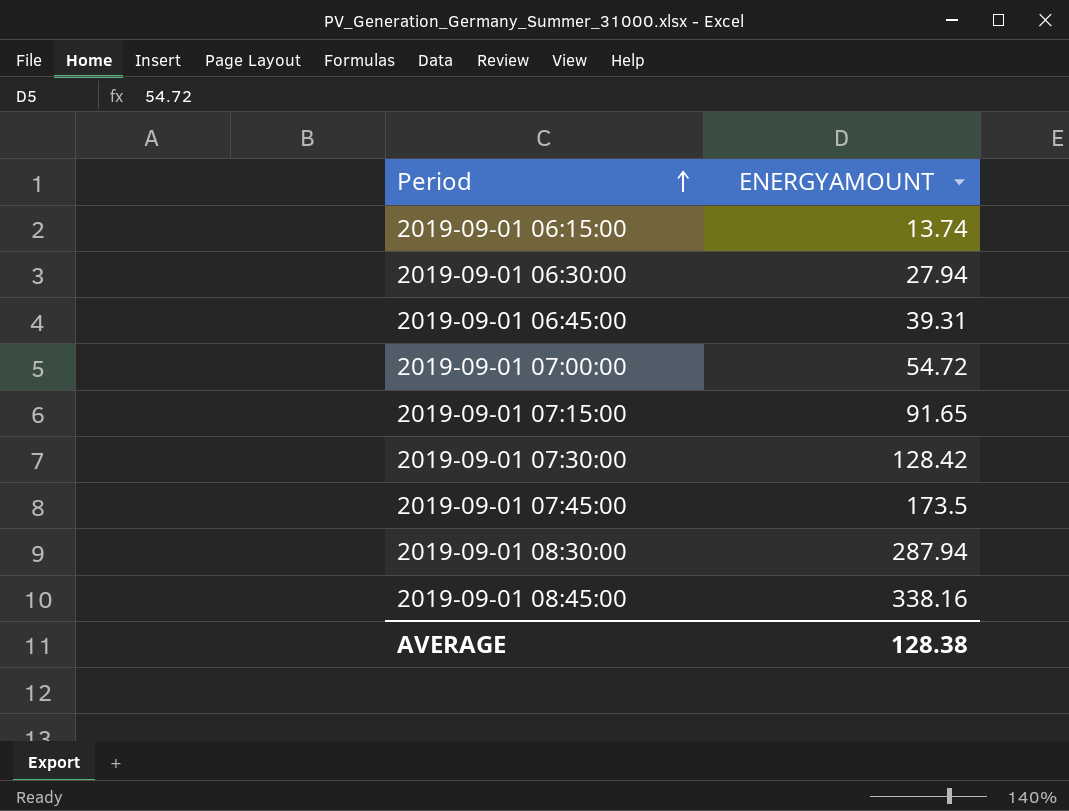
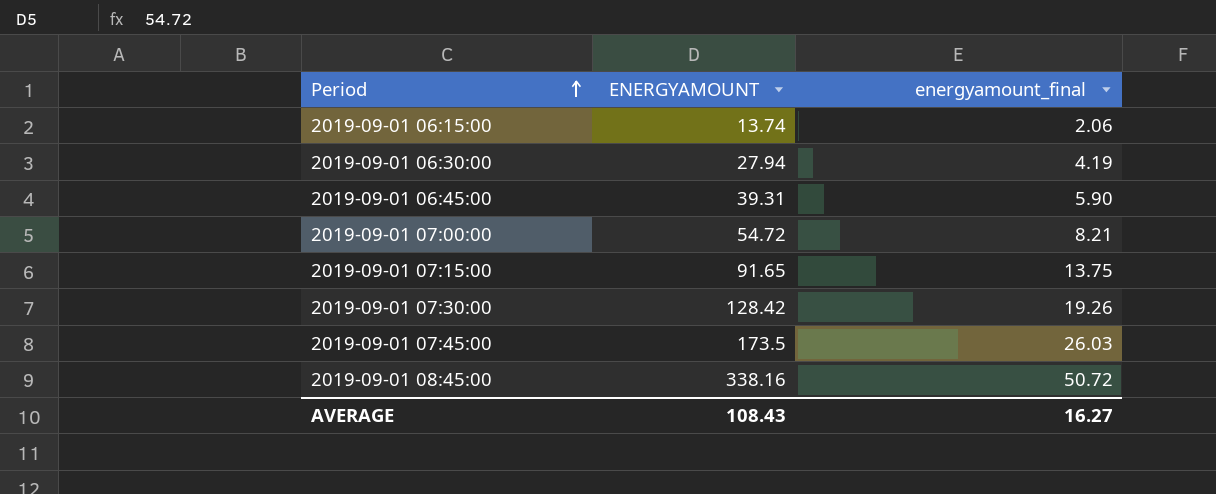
column energyamount_final | formula: none -> [ENERGYAMOUNT] * 0.15
row 2019-09-01 08:30:00: 287.94 -> none
AVERAGE | ENERGYAMOUNT: 128.38 -> 108.43

